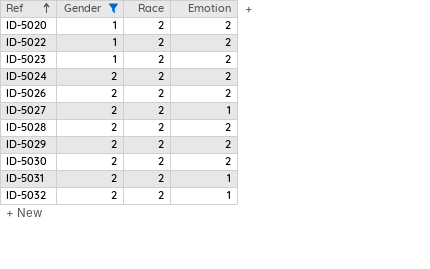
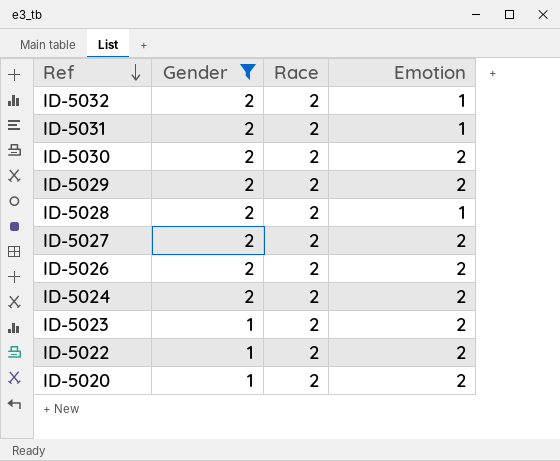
row order: Ref ascending -> Ref descending
ID-5028 | Emotion: 2 -> 1
ID-5027 | Emotion: 1 -> 2

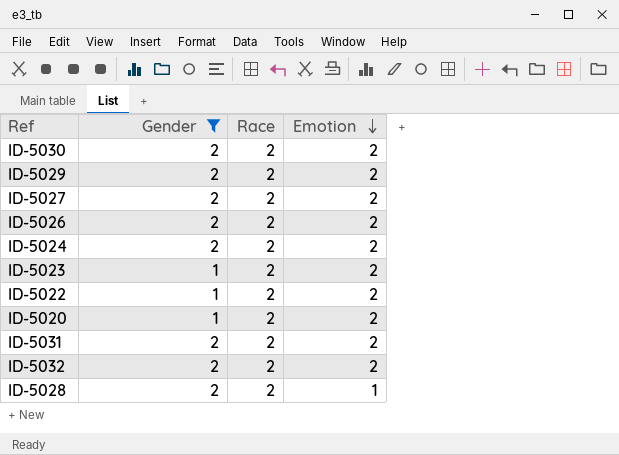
row order: Ref descending -> Emotion descending
ID-5031 | Emotion: 1 -> 2
ID-5032 | Emotion: 1 -> 2

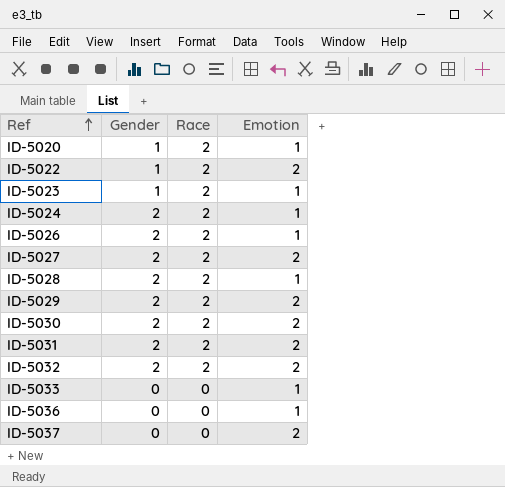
filter: Gender != 0 -> none
row order: Emotion descending -> Ref ascending
ID-5020 | Emotion: 2 -> 1
ID-5023 | Emotion: 2 -> 1
ID-5024 | Emotion: 2 -> 1
ID-5026 | Emotion: 2 -> 1

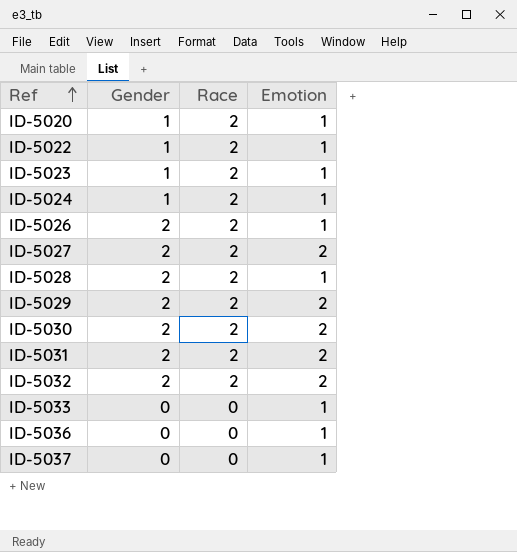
ID-5022 | Emotion: 2 -> 1
ID-5024 | Gender: 2 -> 1
ID-5037 | Emotion: 2 -> 1

